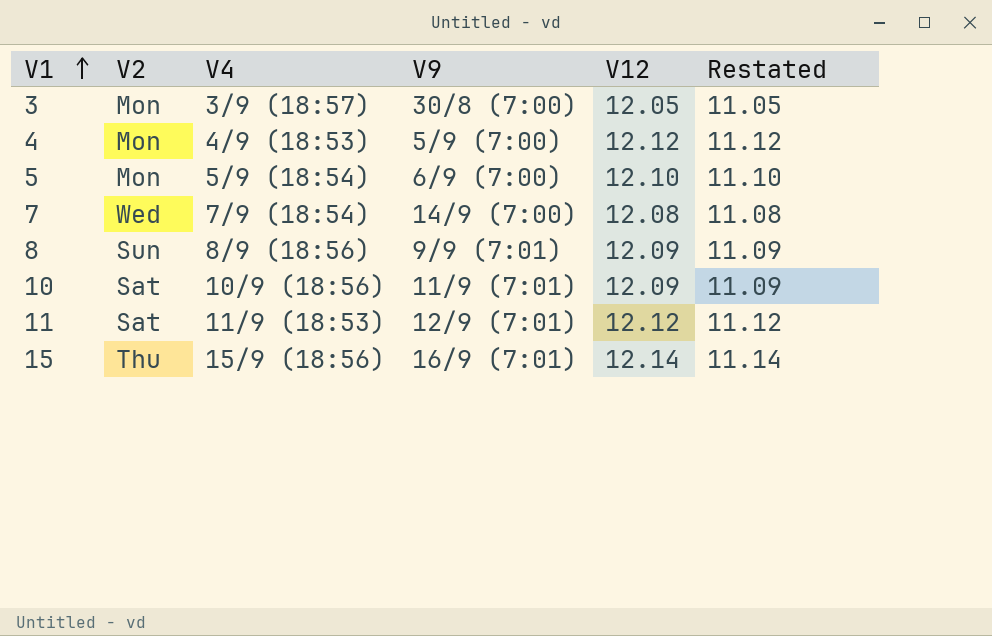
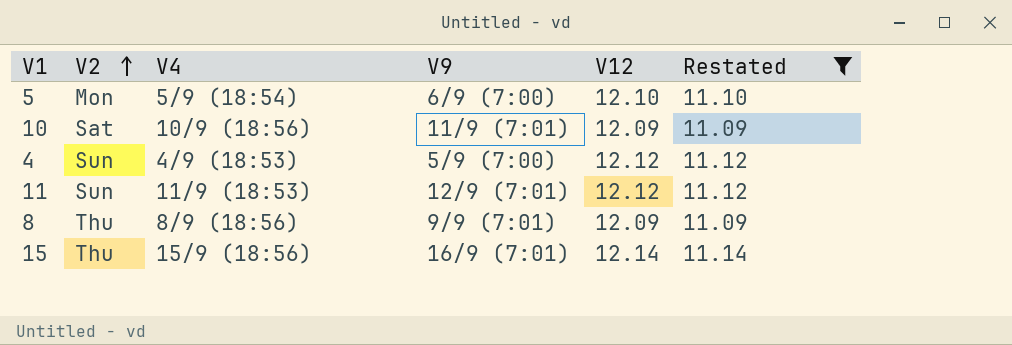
filter: none -> Restated >= 11.09
row order: V1 ascending -> V2 ascending
4 | V2: Mon -> Sun
11 | V2: Sat -> Sun
8 | V2: Sun -> Thu

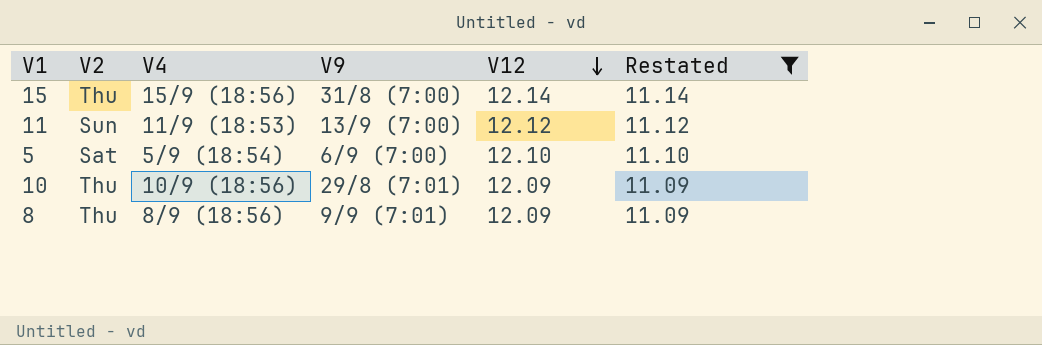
row order: V2 ascending -> V12 descending
row 4: Sun | 4/9 (18:53) | 5/9 (7:00) | 12.12 | 11.12 -> none
15 | V9: 16/9 (7:01) -> 31/8 (7:00)
11 | V9: 12/9 (7:01) -> 13/9 (7:00)
5 | V2: Mon -> Sat
10 | V2: Sat -> Thu
10 | V9: 11/9 (7:01) -> 29/8 (7:01)

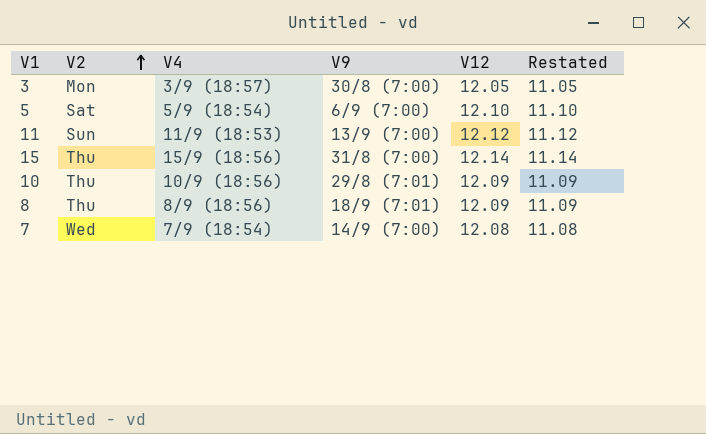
filter: Restated >= 11.09 -> none
row order: V12 descending -> V2 ascending
8 | V9: 9/9 (7:01) -> 18/9 (7:01)

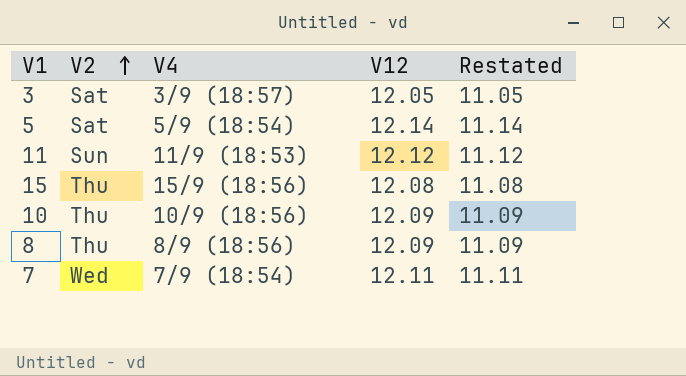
column V9 | position: 4 -> none
3 | V2: Mon -> Sat
5 | V12: 12.10 -> 12.14
5 | Restated: 11.10 -> 11.14
15 | V12: 12.14 -> 12.08
15 | Restated: 11.14 -> 11.08
7 | V12: 12.08 -> 12.11
7 | Restated: 11.08 -> 11.11

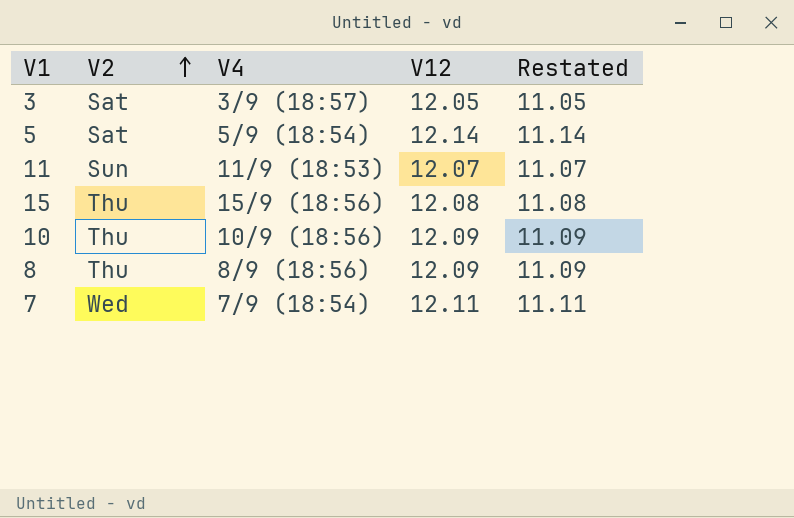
11 | V12: 12.12 -> 12.07
11 | Restated: 11.12 -> 11.07

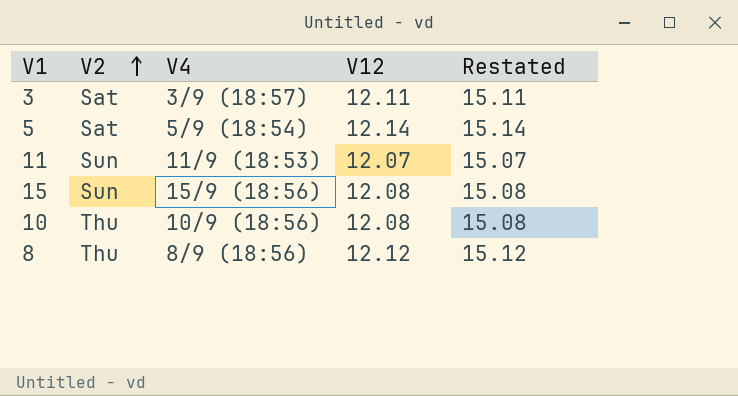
column Restated | formula: [V12] - 1 -> [V12] + 3
row 7: Wed | 7/9 (18:54) | 12.11 | 11.11 -> none
3 | V12: 12.05 -> 12.11
15 | V2: Thu -> Sun
10 | V12: 12.09 -> 12.08
8 | V12: 12.09 -> 12.12

